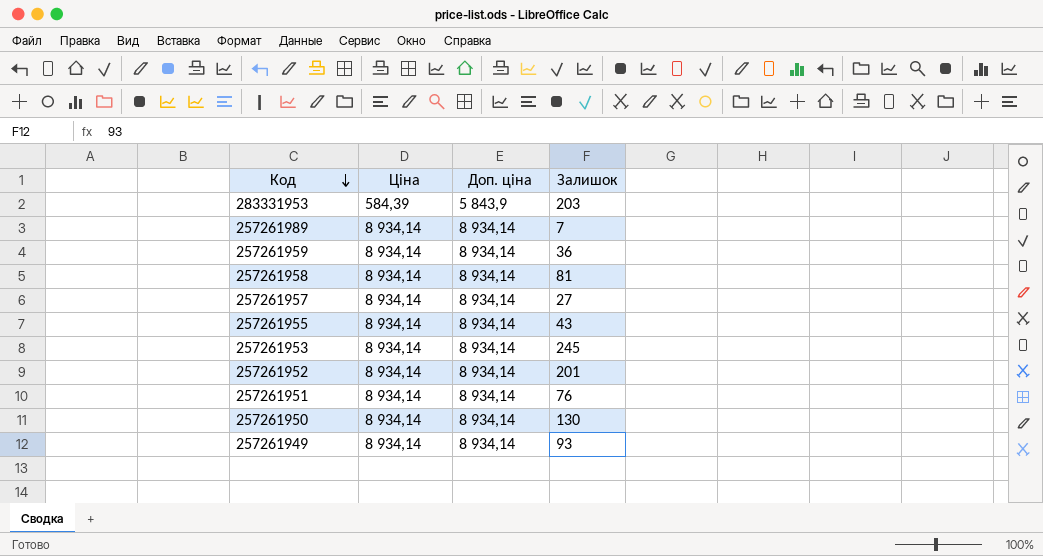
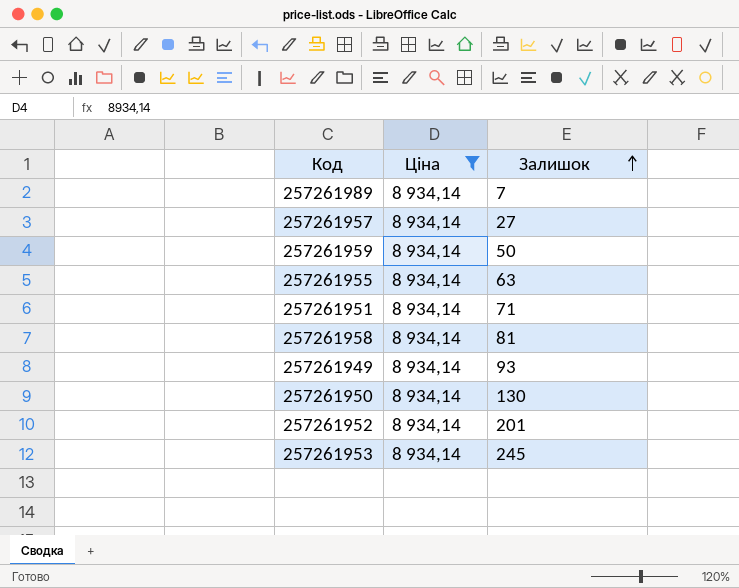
filter: none -> Ціна = 8 934,14
row order: Код descending -> Залишок ascending
column Доп. ціна | position: 3 -> none
257261959 | Залишок: 36 -> 50
257261955 | Залишок: 43 -> 63
257261951 | Залишок: 76 -> 71

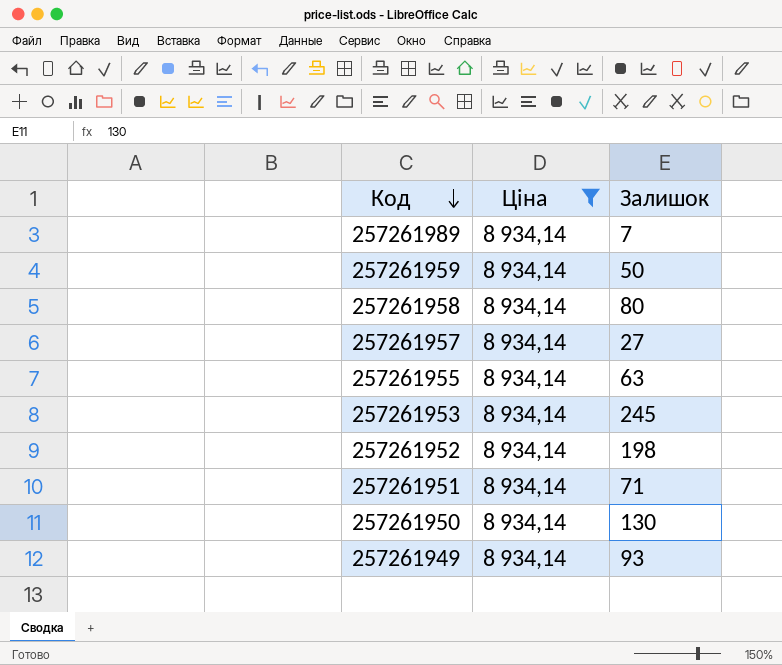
row order: Залишок ascending -> Код descending
257261958 | Залишок: 81 -> 80
257261952 | Залишок: 201 -> 198

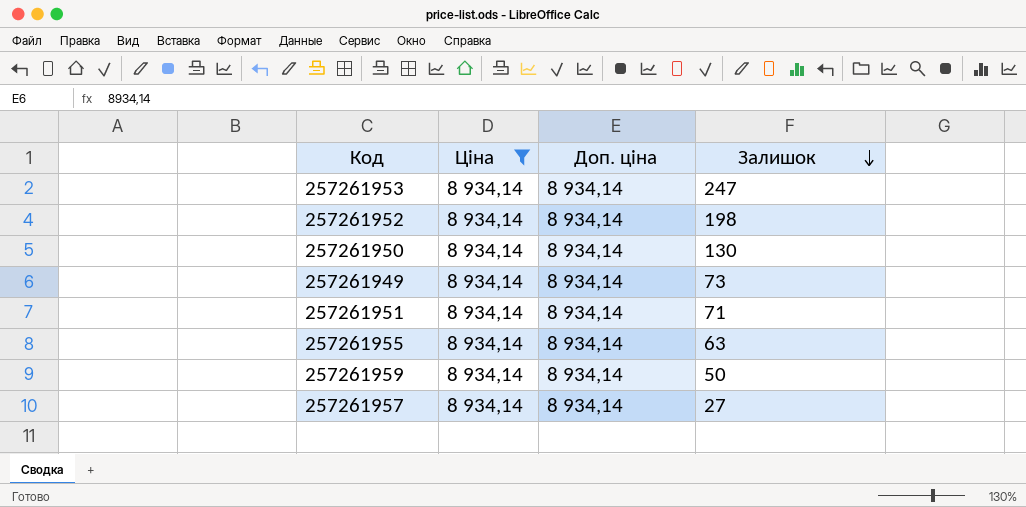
row order: Код descending -> Залишок descending
column Доп. ціна | position: none -> 3
row 257261989: 8 934,14 | 7 -> none
row 257261958: 8 934,14 | 80 -> none
257261953 | Залишок: 245 -> 247
257261949 | Залишок: 93 -> 73

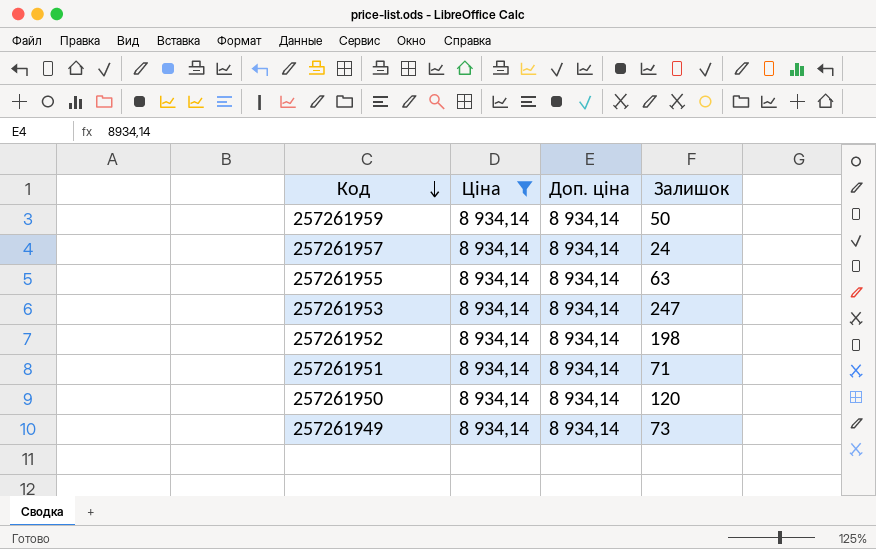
row order: Залишок descending -> Код descending
257261957 | Залишок: 27 -> 24
257261950 | Залишок: 130 -> 120

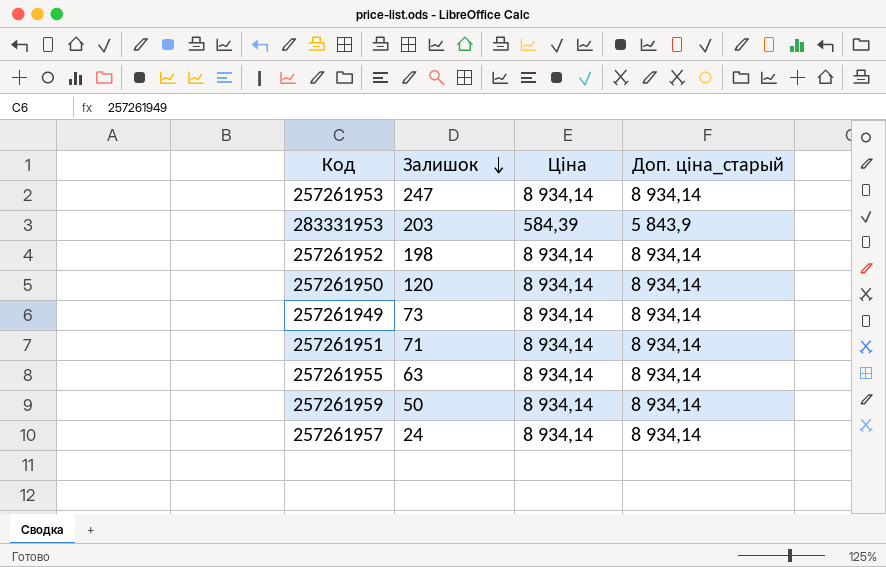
filter: Ціна = 8 934,14 -> none
row order: Код descending -> Залишок descending
column Залишок | position: 4 -> 2
column name: Доп. ціна -> Доп. ціна_старый

